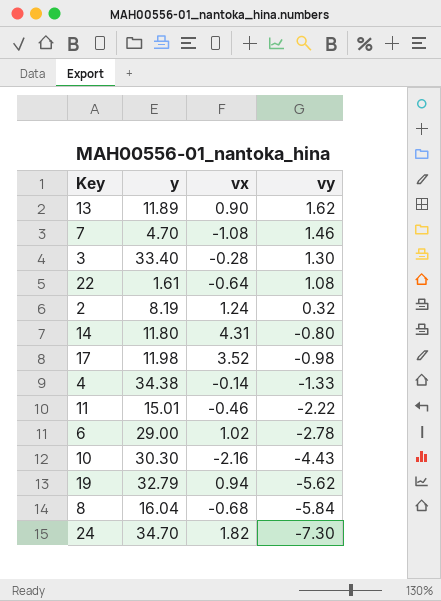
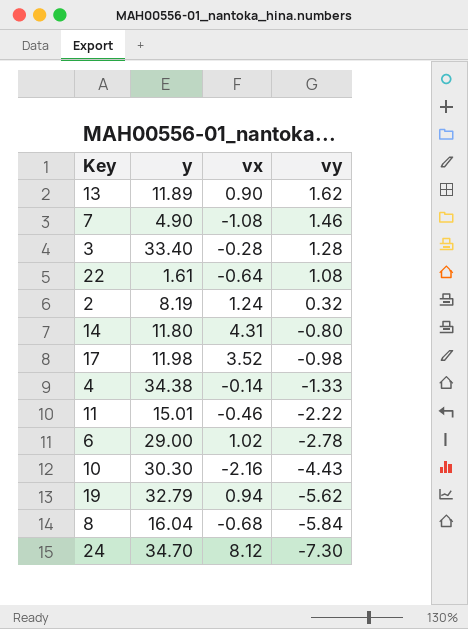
7 | y: 4.70 -> 4.90
3 | vy: 1.30 -> 1.28
24 | vx: 1.82 -> 8.12

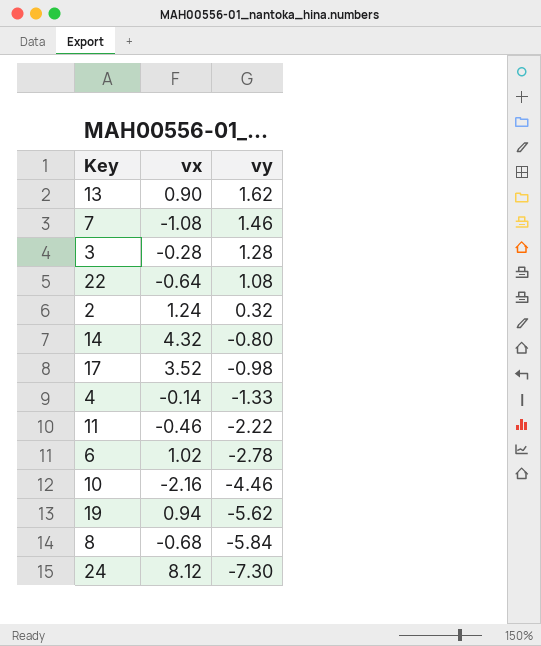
column y | position: 2 -> none
14 | vx: 4.31 -> 4.32
10 | vy: -4.43 -> -4.46

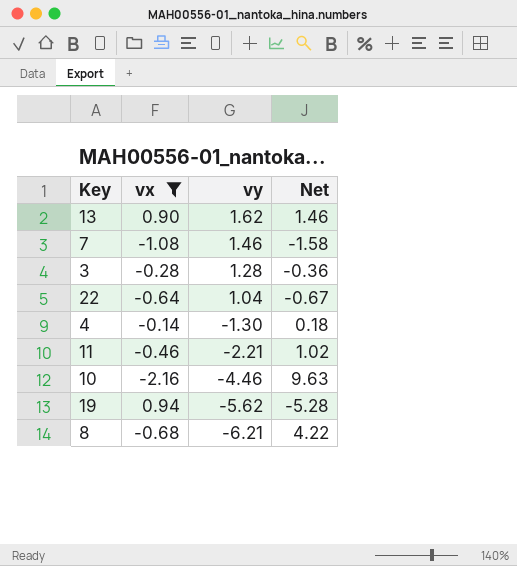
filter: none -> vx <= 0.94
column Net | formula: none -> [vx] * [vy]
22 | vy: 1.08 -> 1.04
4 | vy: -1.33 -> -1.30
11 | vy: -2.22 -> -2.21
8 | vy: -5.84 -> -6.21

